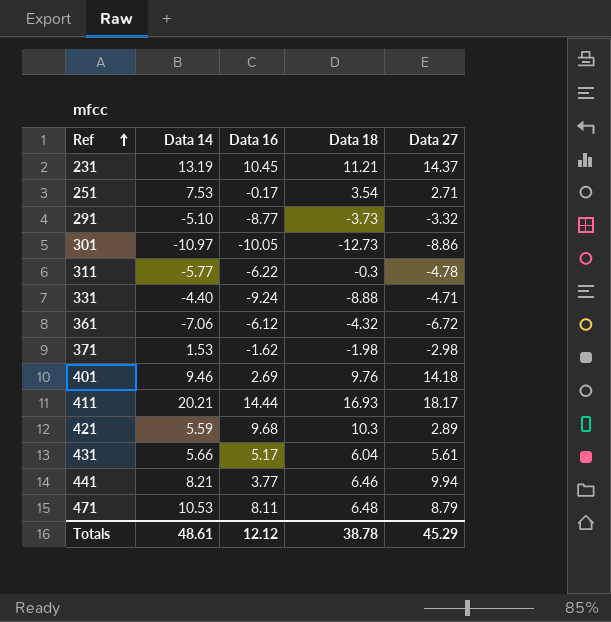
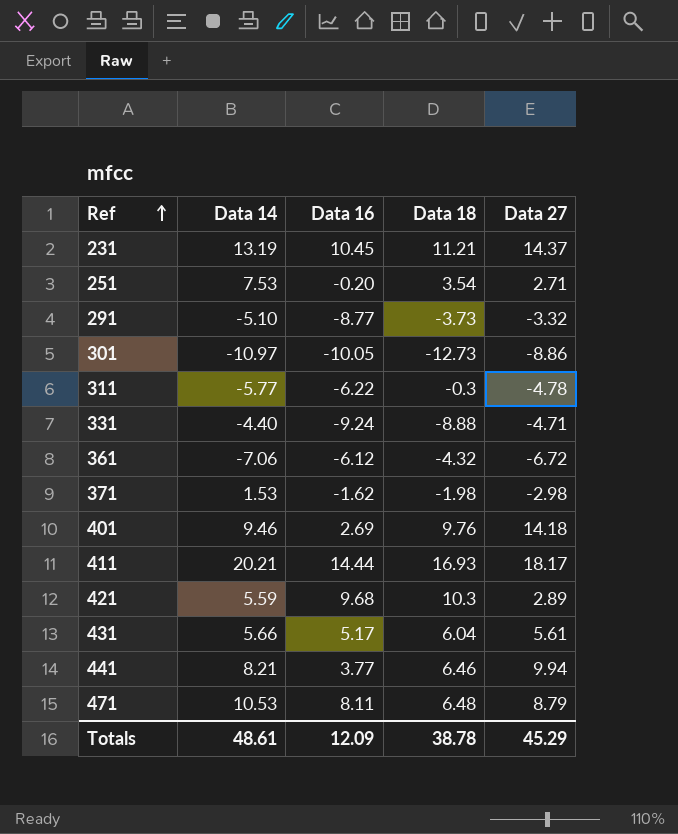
251 | Data 16: -0.17 -> -0.20
Totals | Data 16: 12.12 -> 12.09

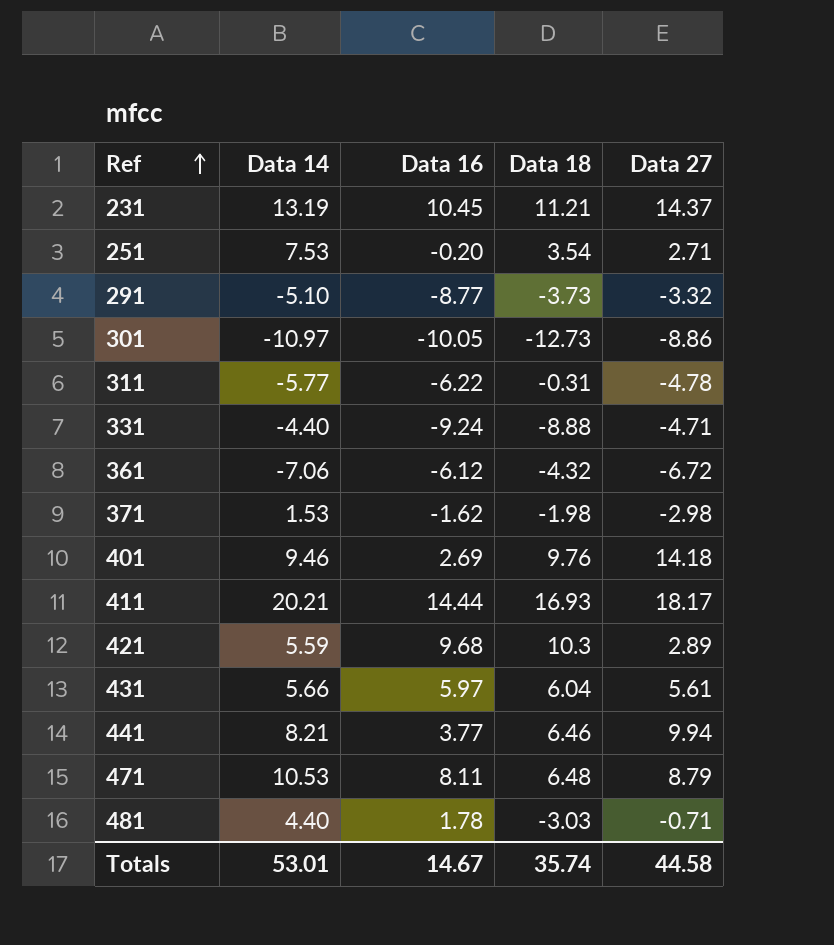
311 | Data 18: -0.3 -> -0.31
431 | Data 16: 5.17 -> 5.97
row 481: none -> 4.40 | 1.78 | -3.03 | -0.71
Totals | Data 14: 48.61 -> 53.01
Totals | Data 16: 12.09 -> 14.67
Totals | Data 18: 38.78 -> 35.74
Totals | Data 27: 45.29 -> 44.58

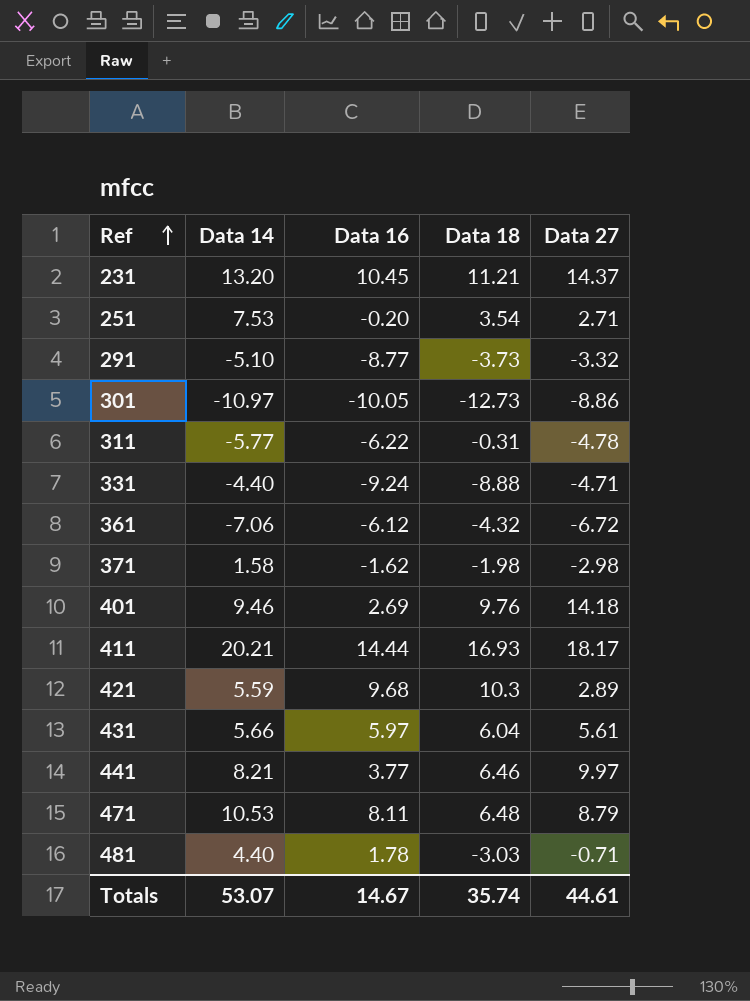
231 | Data 14: 13.19 -> 13.20
371 | Data 14: 1.53 -> 1.58
441 | Data 27: 9.94 -> 9.97
Totals | Data 14: 53.01 -> 53.07
Totals | Data 27: 44.58 -> 44.61

